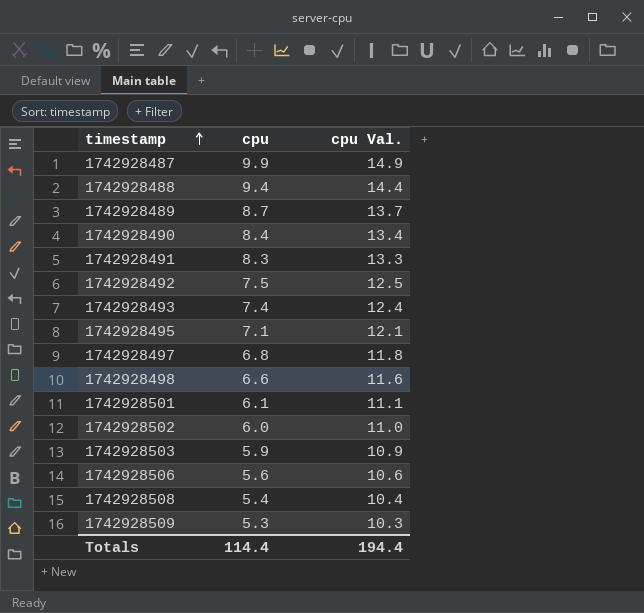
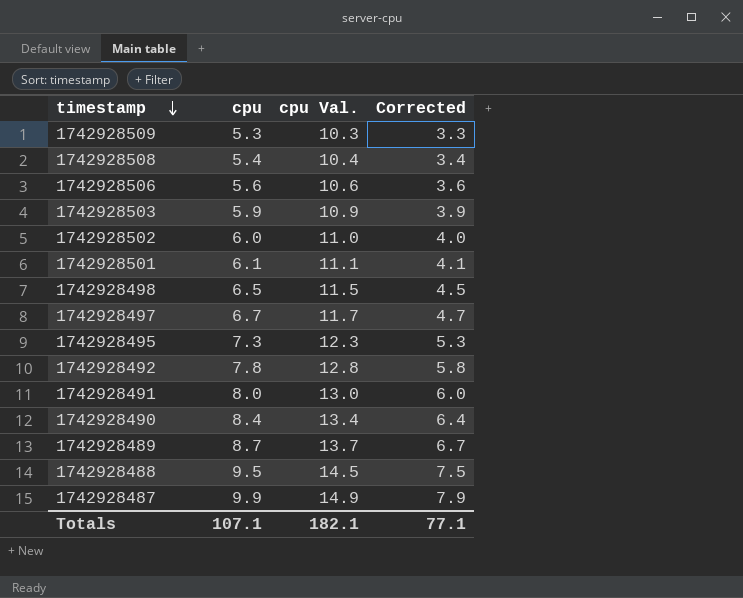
row order: timestamp ascending -> timestamp descending
column Corrected | formula: none -> [cpu] - 2
row 1742928493: 7.4 | 12.4 -> none
1742928498 | cpu: 6.6 -> 6.5
1742928498 | cpu Val.: 11.6 -> 11.5
1742928497 | cpu: 6.8 -> 6.7
1742928497 | cpu Val.: 11.8 -> 11.7
1742928495 | cpu: 7.1 -> 7.3
1742928495 | cpu Val.: 12.1 -> 12.3
1742928492 | cpu: 7.5 -> 7.8
1742928492 | cpu Val.: 12.5 -> 12.8
1742928491 | cpu: 8.3 -> 8.0
1742928491 | cpu Val.: 13.3 -> 13.0
1742928488 | cpu: 9.4 -> 9.5
1742928488 | cpu Val.: 14.4 -> 14.5
Totals | cpu: 114.4 -> 107.1
Totals | cpu Val.: 194.4 -> 182.1

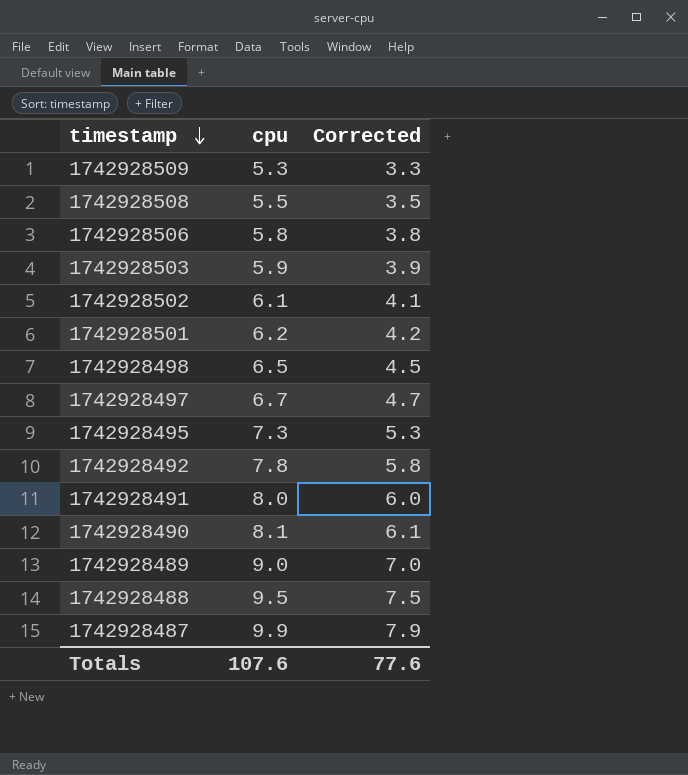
column cpu Val. | formula: [cpu] + 5 -> none
1742928508 | cpu: 5.4 -> 5.5
1742928508 | Corrected: 3.4 -> 3.5
1742928506 | cpu: 5.6 -> 5.8
1742928506 | Corrected: 3.6 -> 3.8
1742928502 | cpu: 6.0 -> 6.1
1742928502 | Corrected: 4.0 -> 4.1
1742928501 | cpu: 6.1 -> 6.2
1742928501 | Corrected: 4.1 -> 4.2
1742928490 | cpu: 8.4 -> 8.1
1742928490 | Corrected: 6.4 -> 6.1
1742928489 | cpu: 8.7 -> 9.0
1742928489 | Corrected: 6.7 -> 7.0
Totals | cpu: 107.1 -> 107.6
Totals | Corrected: 77.1 -> 77.6

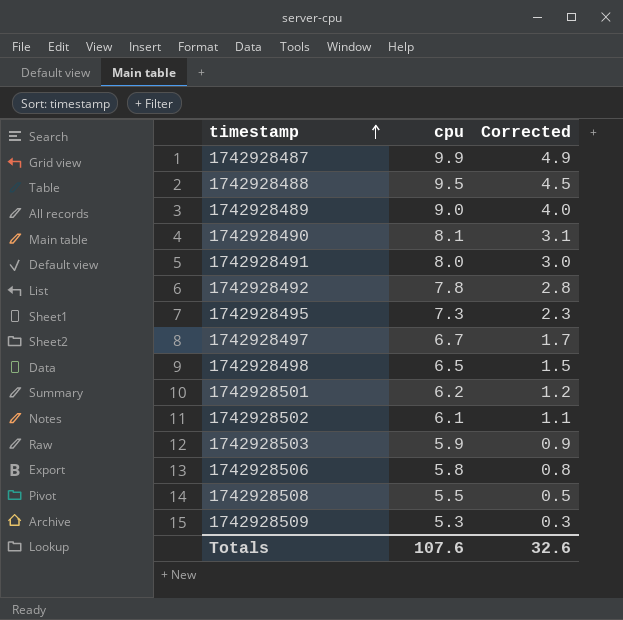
row order: timestamp descending -> timestamp ascending
column Corrected | formula: [cpu] - 2 -> [cpu] - 5
Totals | Corrected: 77.6 -> 32.6

